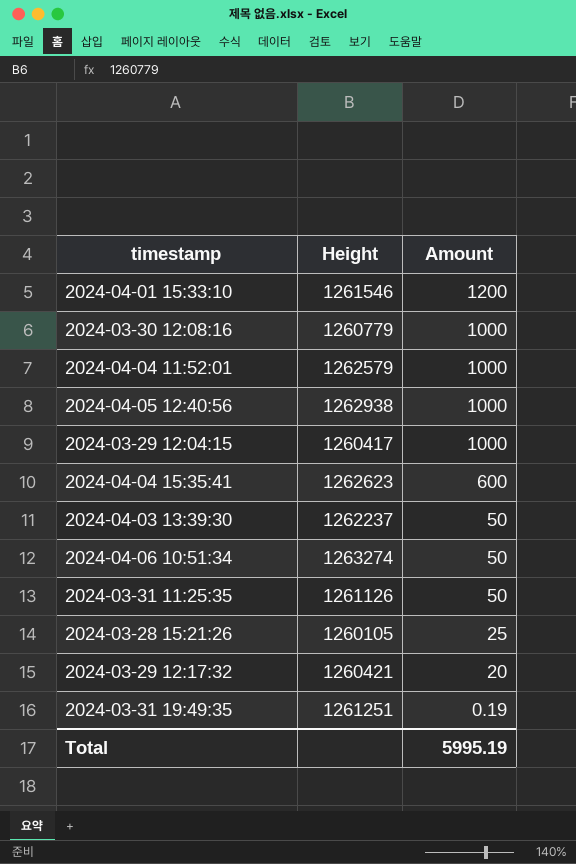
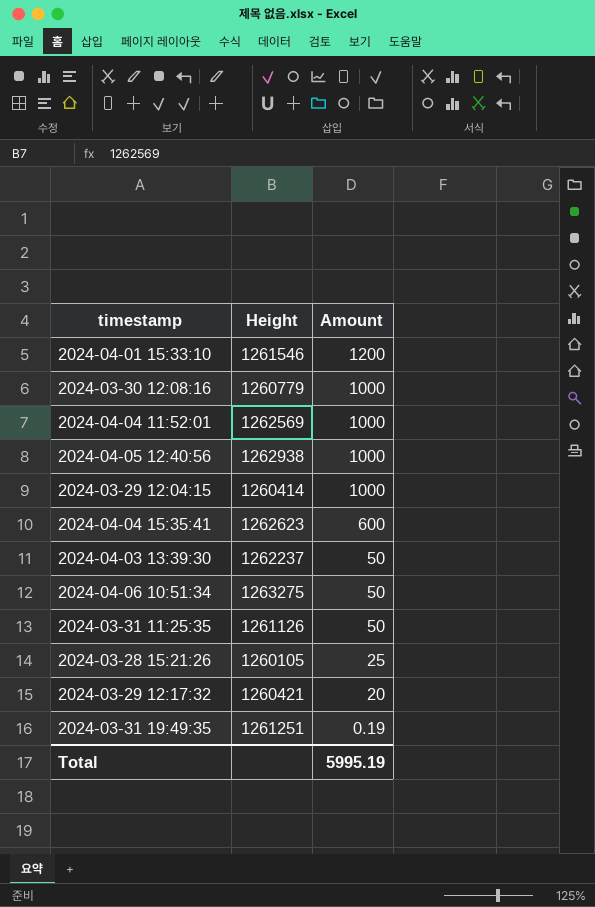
2024-04-04 11:52:01 | Height: 1262579 -> 1262569
2024-03-29 12:04:15 | Height: 1260417 -> 1260414
2024-04-06 10:51:34 | Height: 1263274 -> 1263275

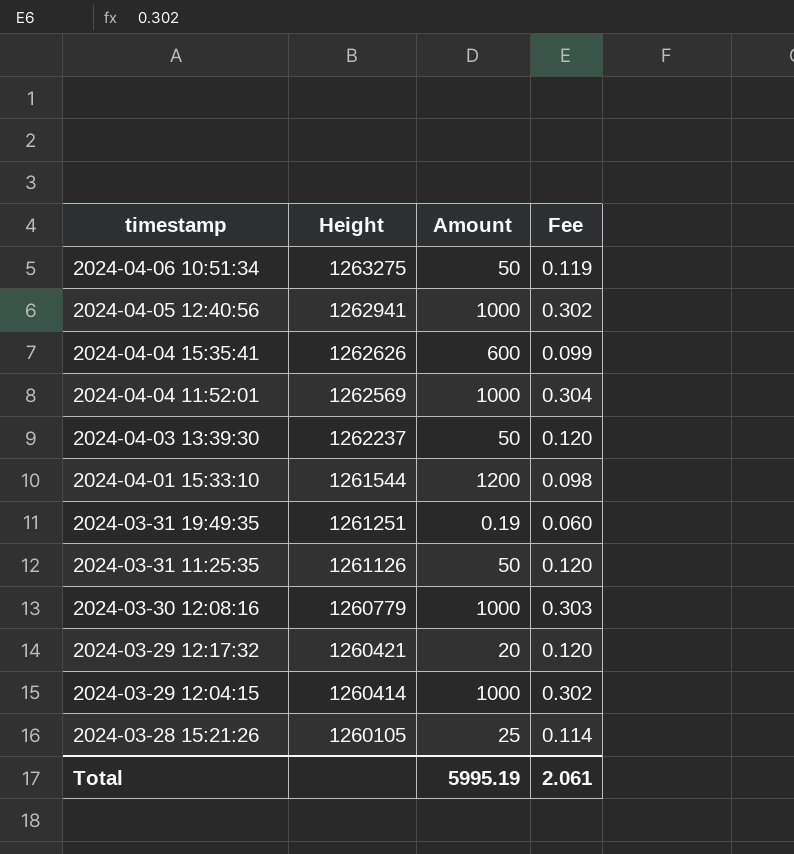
row order: Amount descending -> timestamp descending
column Fee | position: none -> 4
2024-04-05 12:40:56 | Height: 1262938 -> 1262941
2024-04-04 15:35:41 | Height: 1262623 -> 1262626
2024-04-01 15:33:10 | Height: 1261546 -> 1261544

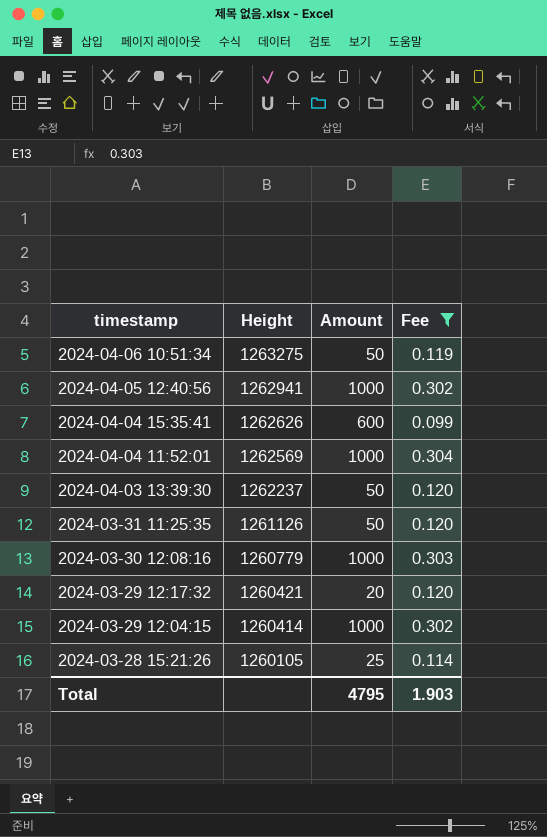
filter: none -> Fee >= 0.099
Total | Amount: 5995.19 -> 4795
Total | Fee: 2.061 -> 1.903

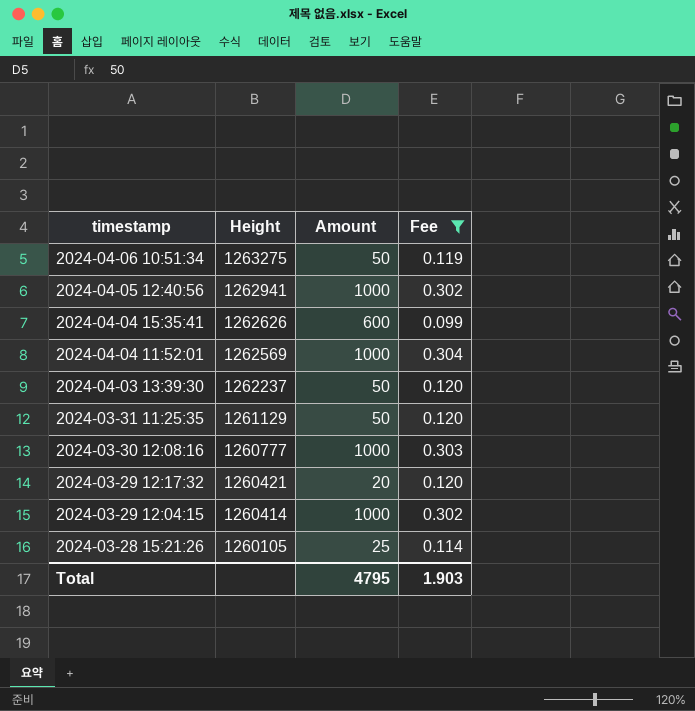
2024-03-31 11:25:35 | Height: 1261126 -> 1261129
2024-03-30 12:08:16 | Height: 1260779 -> 1260777

